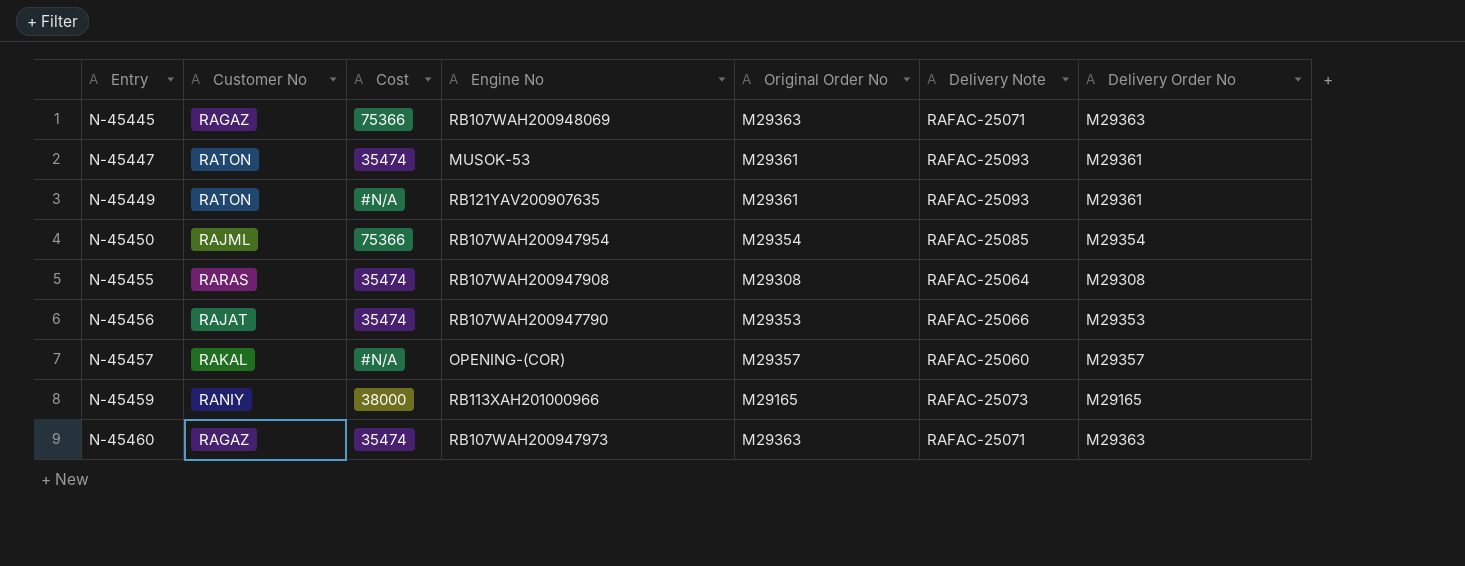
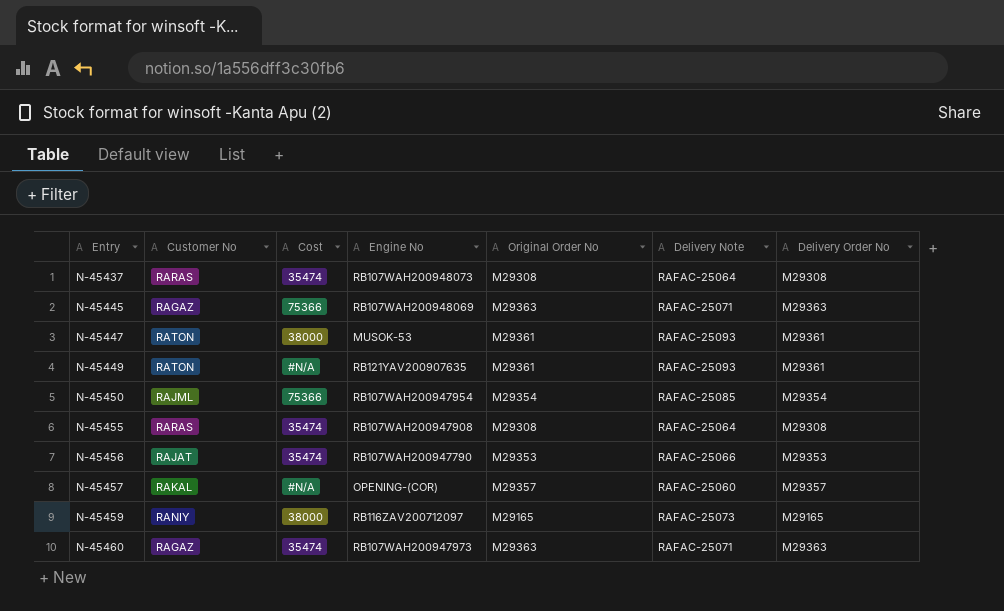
row N-45437: none -> RARAS | 35474 | RB107WAH200948073 | M29308 | RAFAC-25064 | M29308
N-45447 | Cost: 35474 -> 38000
N-45459 | Engine No: RB113XAH201000966 -> RB116ZAV200712097

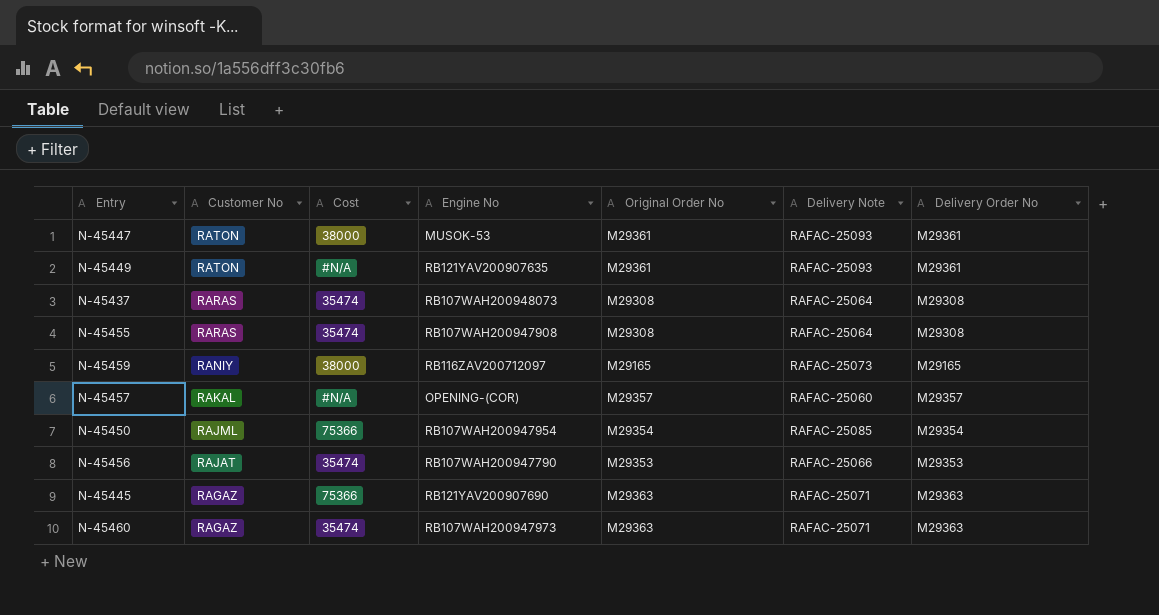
row order: Entry ascending -> Customer No descending
N-45445 | Engine No: RB107WAH200948069 -> RB121YAV200907690

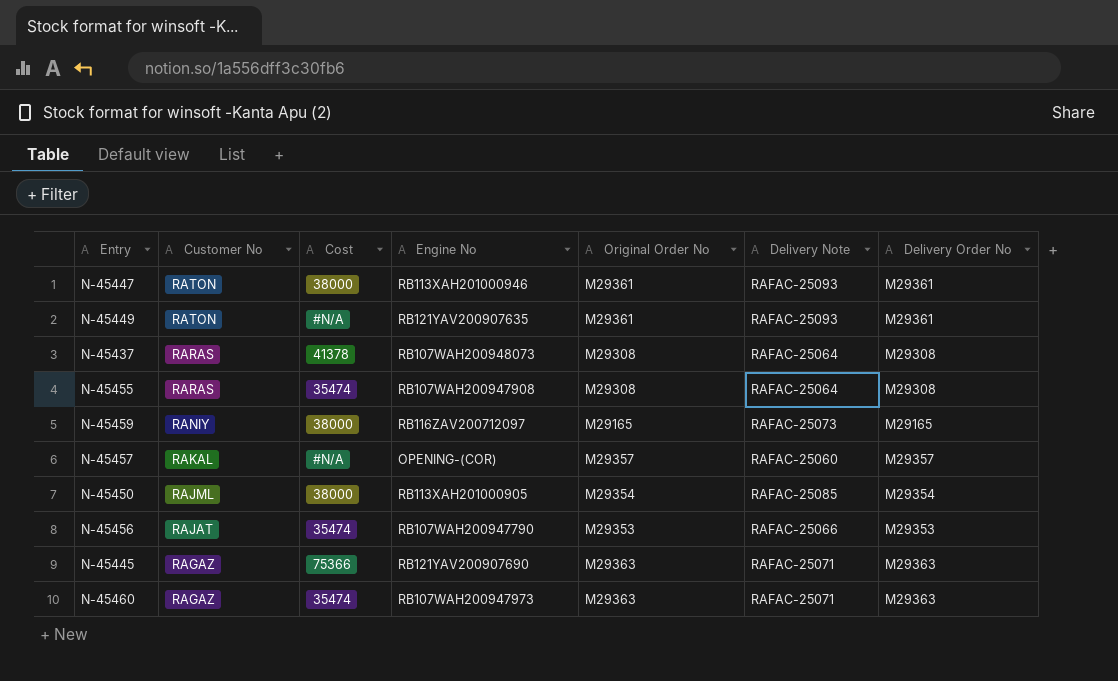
N-45447 | Engine No: MUSOK-53 -> RB113XAH201000946
N-45437 | Cost: 35474 -> 41378
N-45450 | Cost: 75366 -> 38000
N-45450 | Engine No: RB107WAH200947954 -> RB113XAH201000905

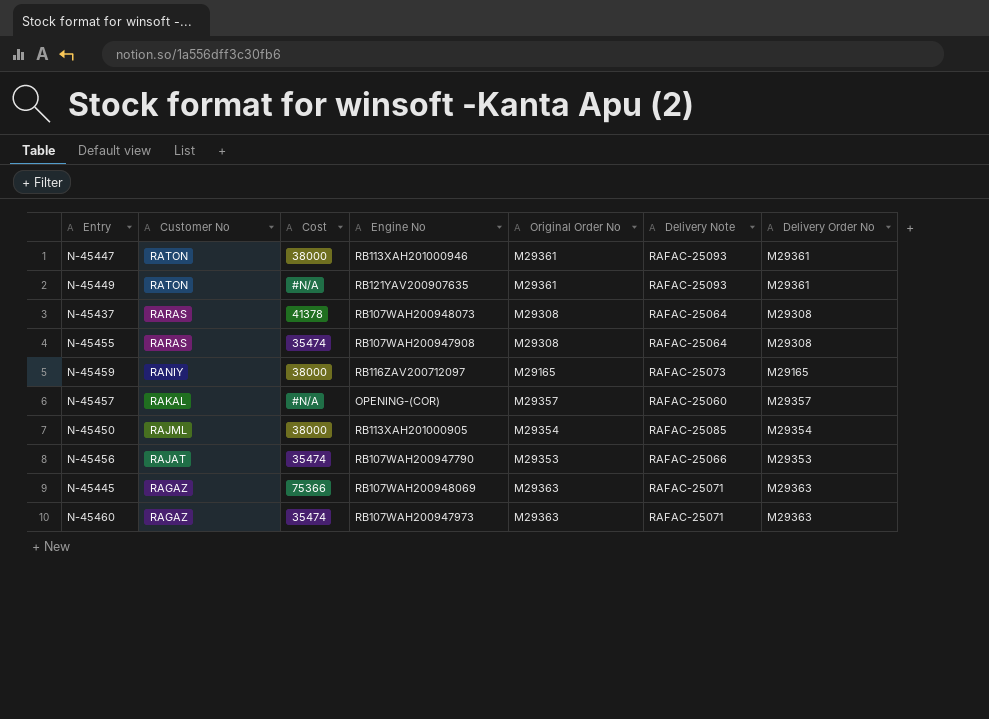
N-45445 | Engine No: RB121YAV200907690 -> RB107WAH200948069

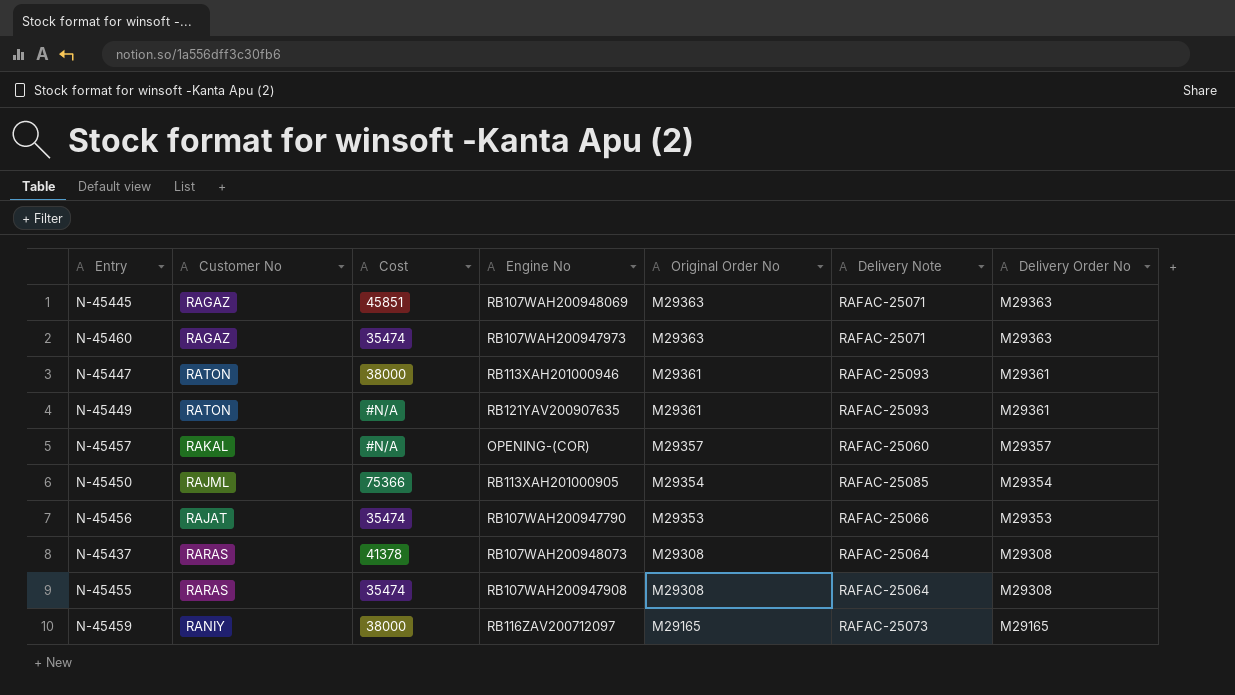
row order: Customer No descending -> Original Order No descending
N-45445 | Cost: 75366 -> 45851
N-45450 | Cost: 38000 -> 75366

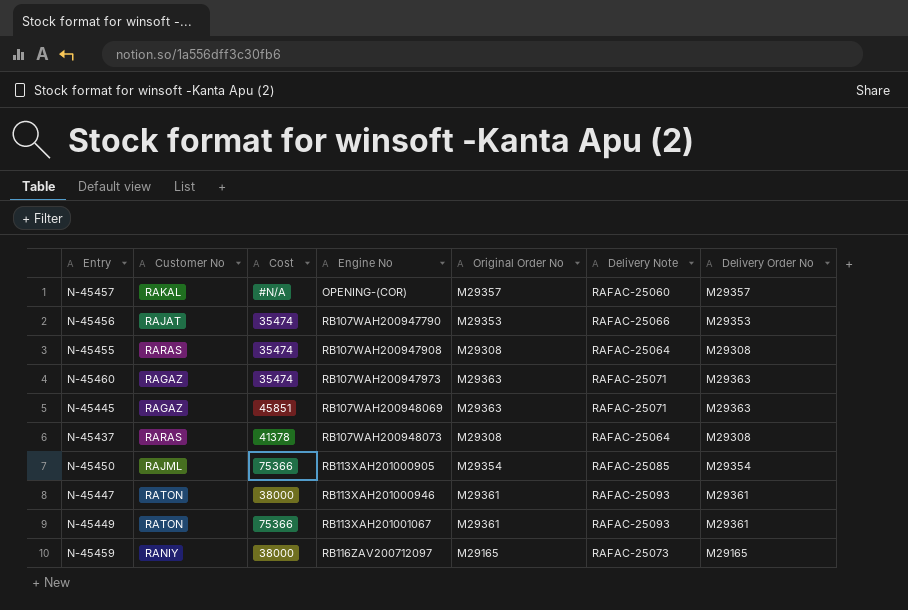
row order: Original Order No descending -> Engine No ascending
N-45449 | Cost: #N/A -> 75366
N-45449 | Engine No: RB121YAV200907635 -> RB113XAH201001067

